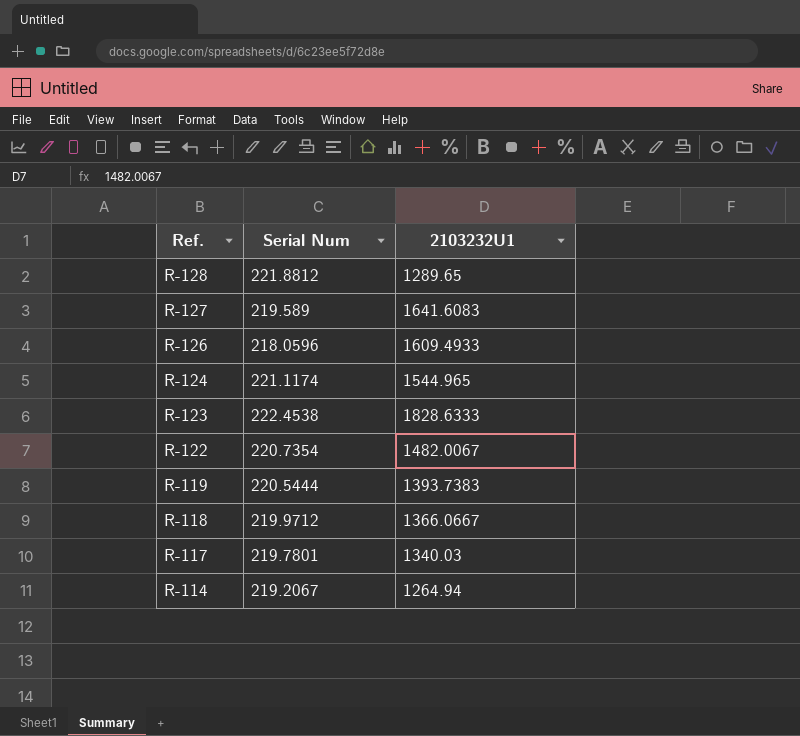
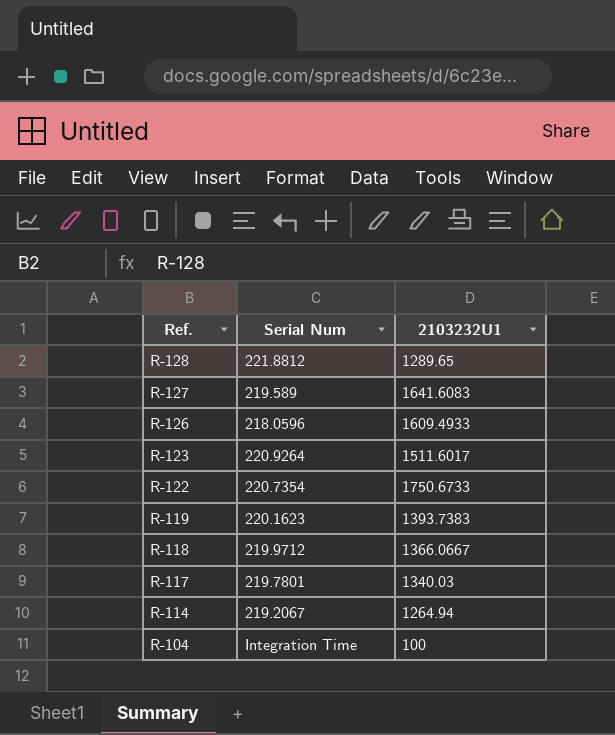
row R-124: 221.1174 | 1544.965 -> none
R-123 | Serial Num: 222.4538 -> 220.9264
R-123 | 2103232U1: 1828.6333 -> 1511.6017
R-122 | 2103232U1: 1482.0067 -> 1750.6733
R-119 | Serial Num: 220.5444 -> 220.1623
row R-104: none -> Integration Time | 100

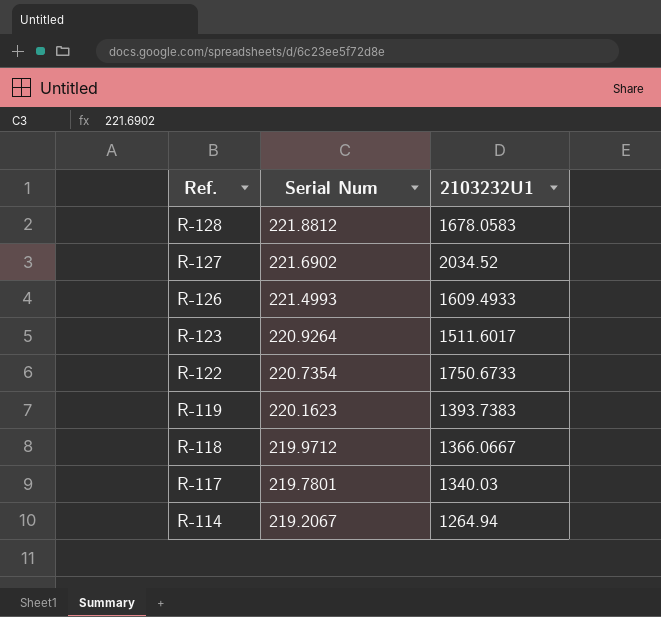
row R-104: Integration Time | 100 -> none
R-128 | 2103232U1: 1289.65 -> 1678.0583
R-127 | Serial Num: 219.589 -> 221.6902
R-127 | 2103232U1: 1641.6083 -> 2034.52
R-126 | Serial Num: 218.0596 -> 221.4993

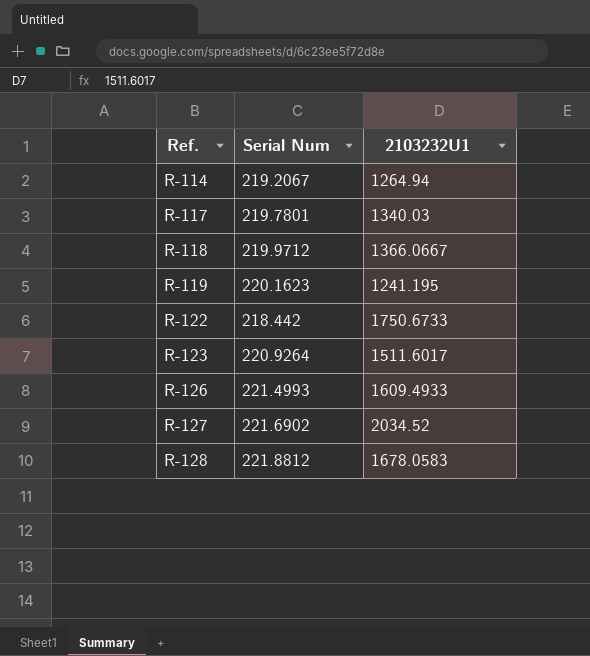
row order: Ref. descending -> Ref. ascending
R-119 | 2103232U1: 1393.7383 -> 1241.195
R-122 | Serial Num: 220.7354 -> 218.442

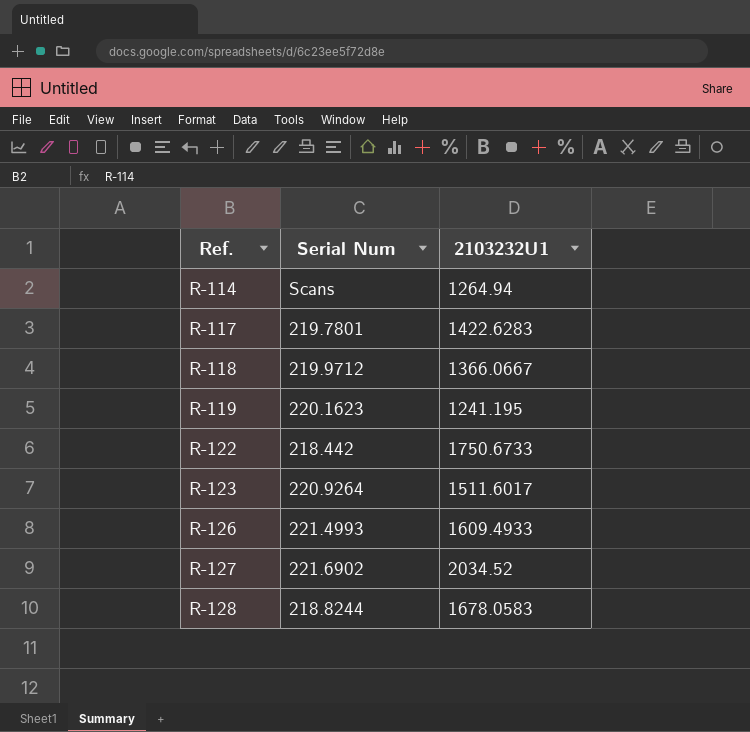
R-114 | Serial Num: 219.2067 -> Scans
R-117 | 2103232U1: 1340.03 -> 1422.6283
R-128 | Serial Num: 221.8812 -> 218.8244

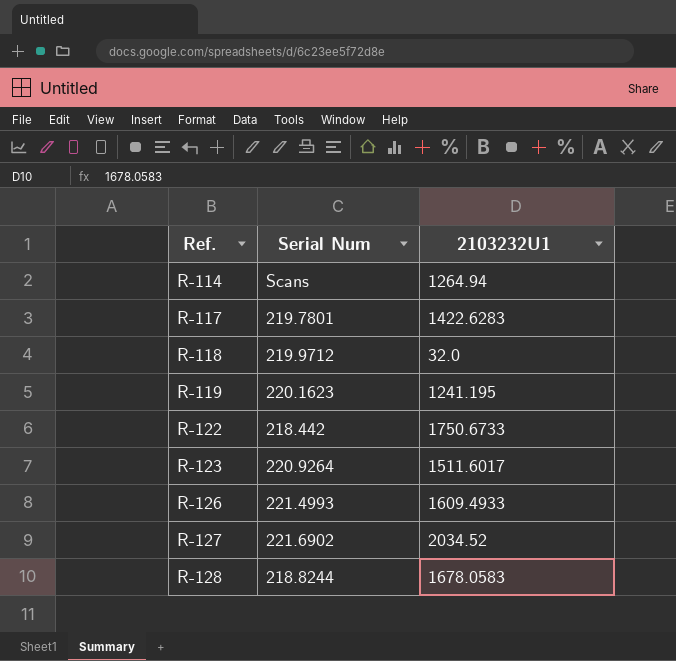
R-118 | 2103232U1: 1366.0667 -> 32.0

